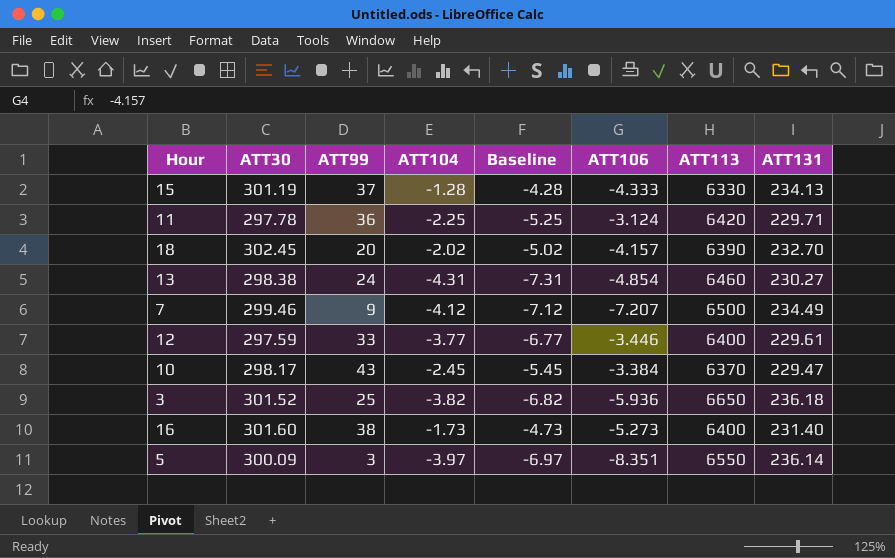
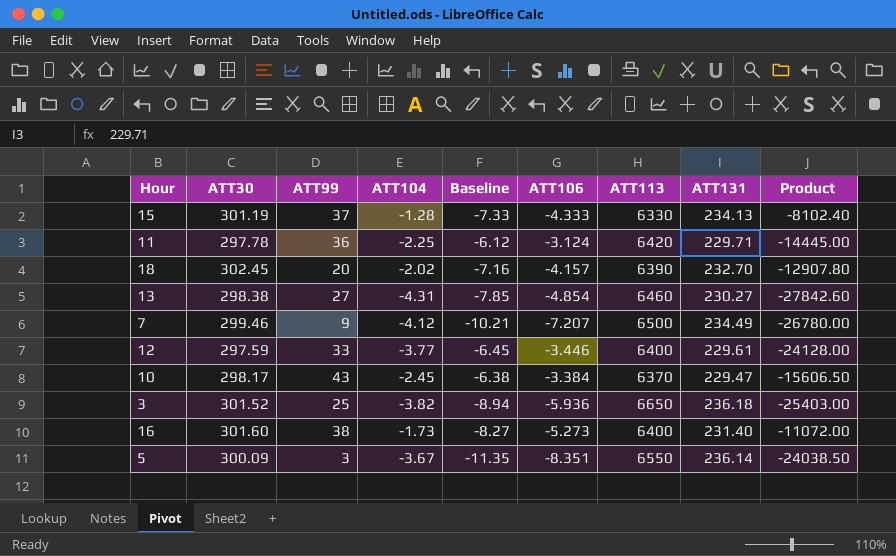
column Baseline | formula: [ATT104] - 3 -> [ATT106] - 3
column Product | formula: none -> [ATT104] * [ATT113]
13 | ATT99: 24 -> 27
5 | ATT104: -3.97 -> -3.67

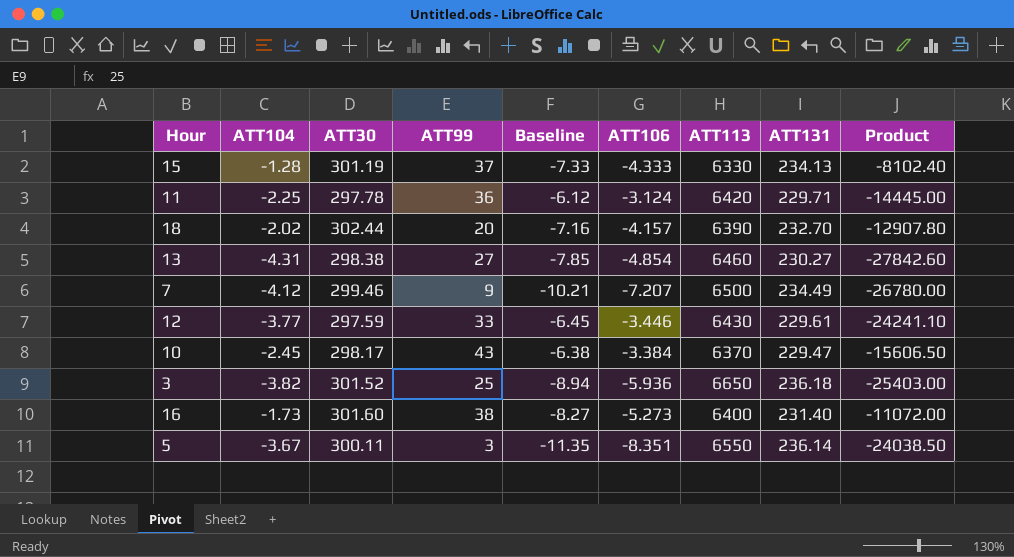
column ATT104 | position: 4 -> 2
18 | ATT30: 302.45 -> 302.44
12 | ATT113: 6400 -> 6430
12 | Product: -24128.00 -> -24241.10
5 | ATT30: 300.09 -> 300.11

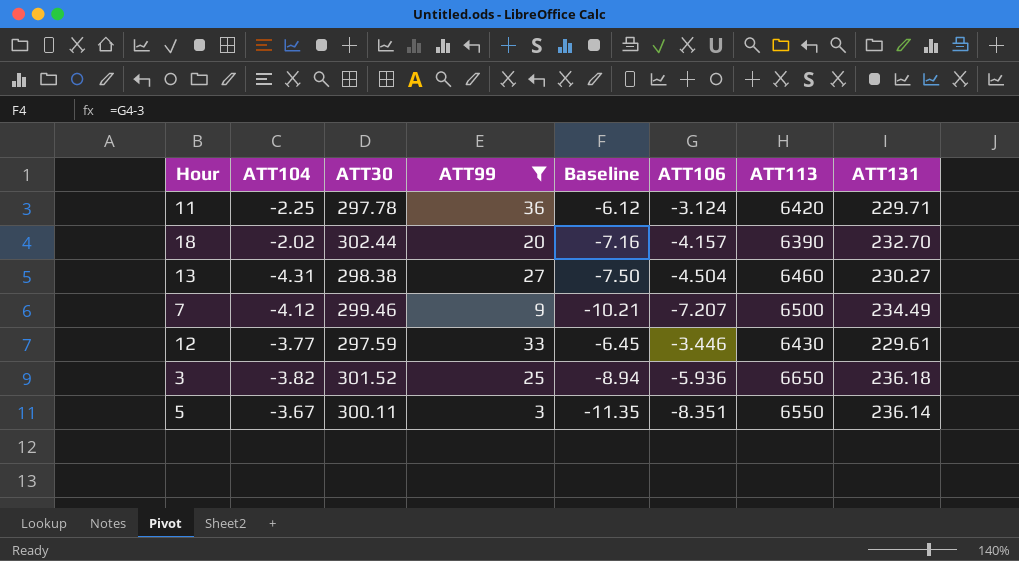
filter: none -> ATT99 <= 36
column Product | formula: [ATT104] * [ATT113] -> none
13 | Baseline: -7.85 -> -7.50
13 | ATT106: -4.854 -> -4.504

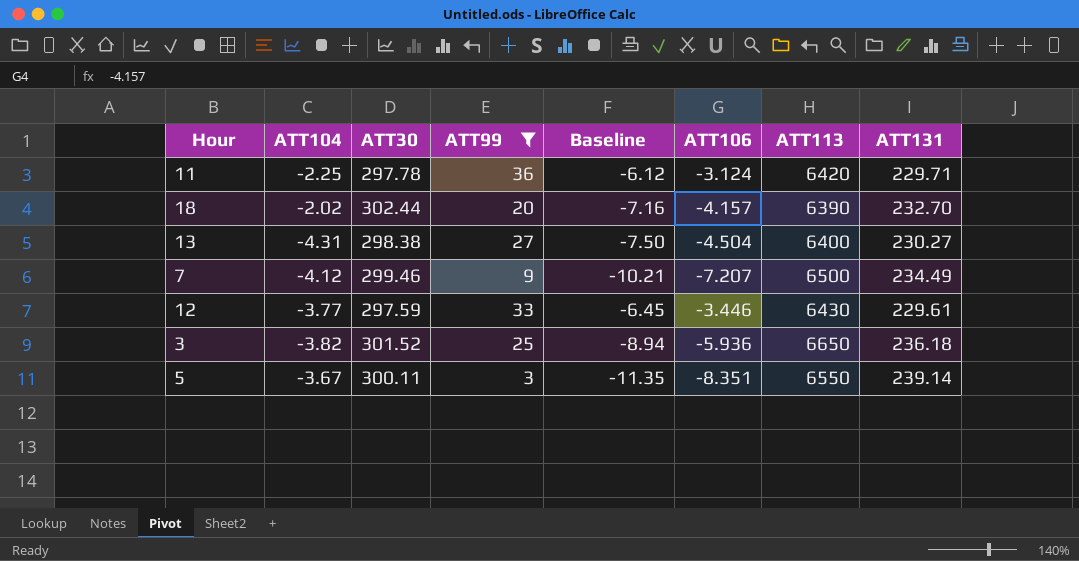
13 | ATT113: 6460 -> 6400
5 | ATT131: 236.14 -> 239.14

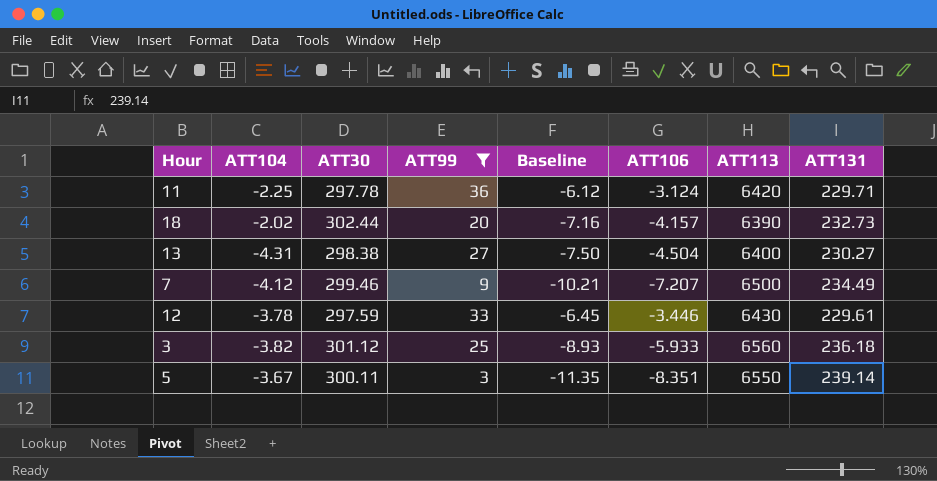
18 | ATT131: 232.70 -> 232.73
12 | ATT104: -3.77 -> -3.78
3 | ATT30: 301.52 -> 301.12
3 | Baseline: -8.94 -> -8.93
3 | ATT106: -5.936 -> -5.933
3 | ATT113: 6650 -> 6560

